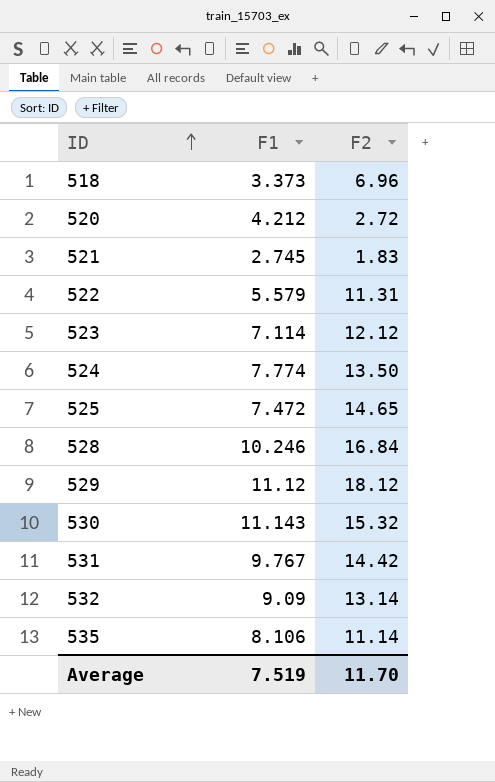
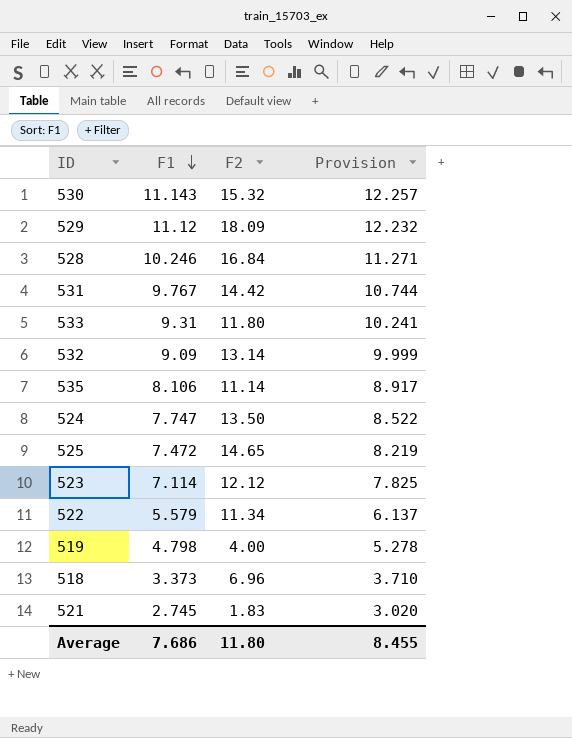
row order: ID ascending -> F1 descending
column Provision | formula: none -> [F1] * 1.1
row 520: 4.212 | 2.72 -> none
529 | F2: 18.12 -> 18.09
row 533: none -> 9.31 | 11.80 | 10.241
524 | F1: 7.774 -> 7.747
522 | F2: 11.31 -> 11.34
row 519: none -> 4.798 | 4.00 | 5.278
Average | F1: 7.519 -> 7.686
Average | F2: 11.70 -> 11.80

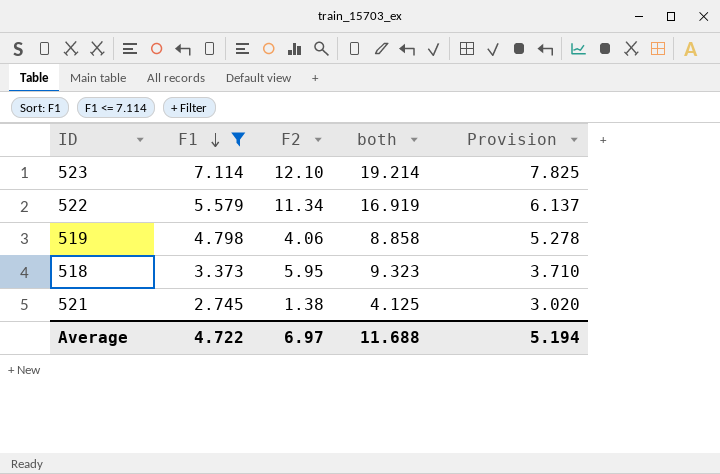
filter: none -> F1 <= 7.114
column both | formula: none -> [F1] + [F2]
523 | F2: 12.12 -> 12.10
519 | F2: 4.00 -> 4.06
518 | F2: 6.96 -> 5.95
521 | F2: 1.83 -> 1.38
Average | F1: 7.686 -> 4.722
Average | F2: 11.80 -> 6.97
Average | Provision: 8.455 -> 5.194

